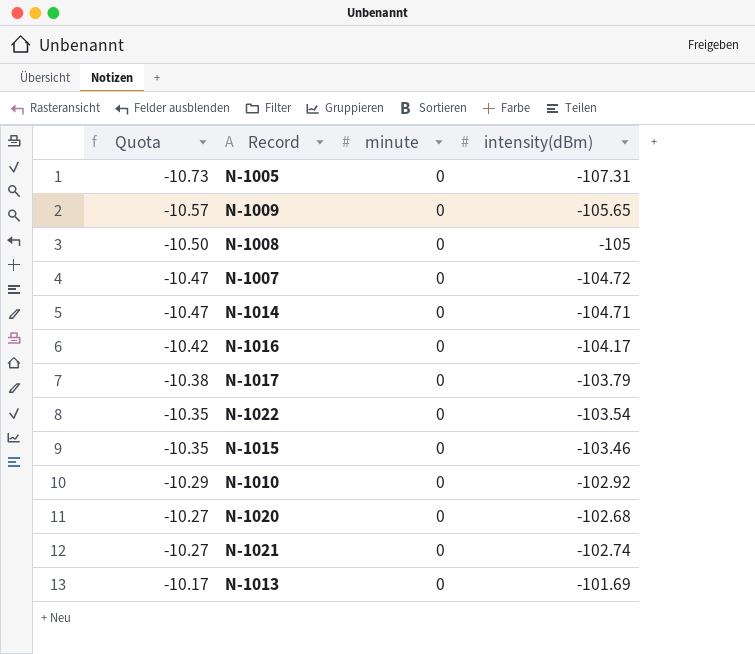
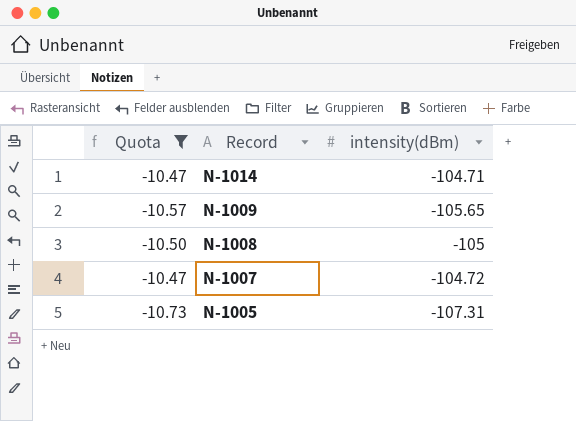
filter: none -> Quota <= -10.47
row order: Quota ascending -> Record descending
column minute | position: 3 -> none

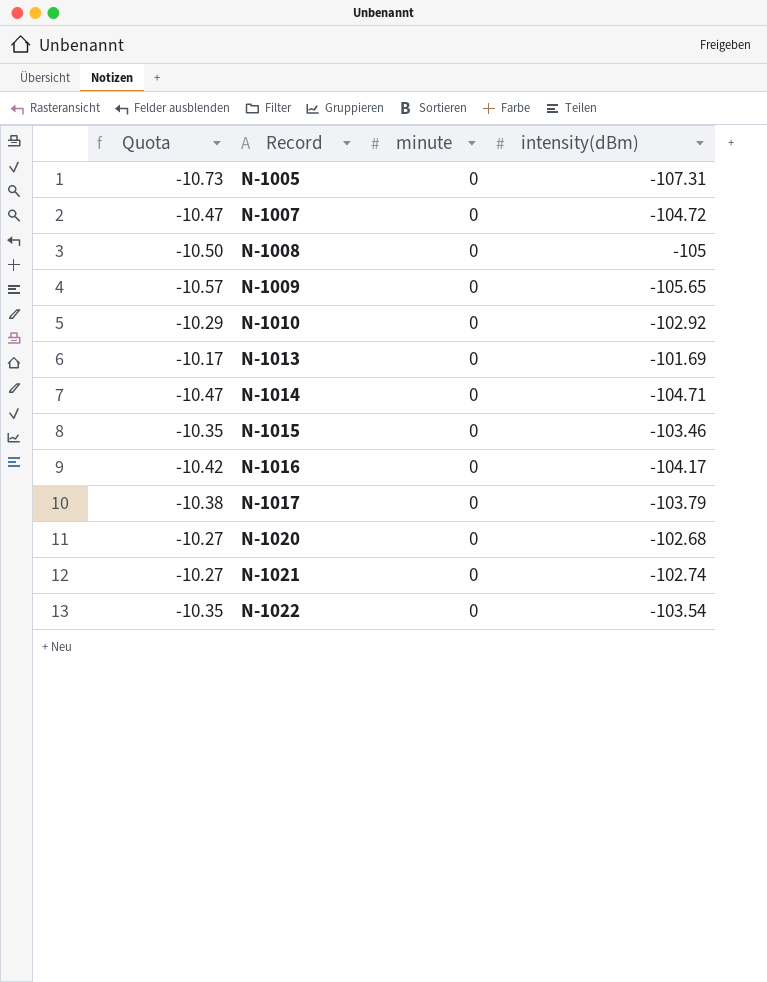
filter: Quota <= -10.47 -> none
row order: Record descending -> Record ascending
column minute | position: none -> 3

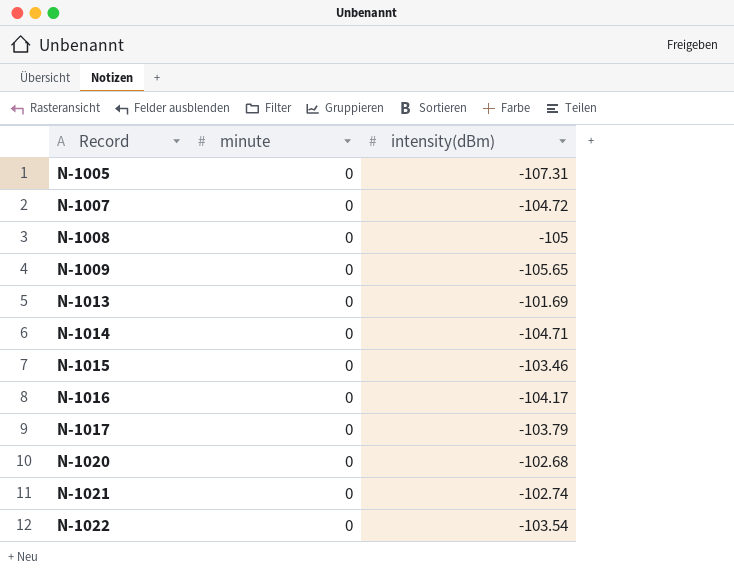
column Quota | formula: [intensity(dBm)] * 0.1 -> none
row N-1010: -10.29 | 0 | -102.92 -> none

